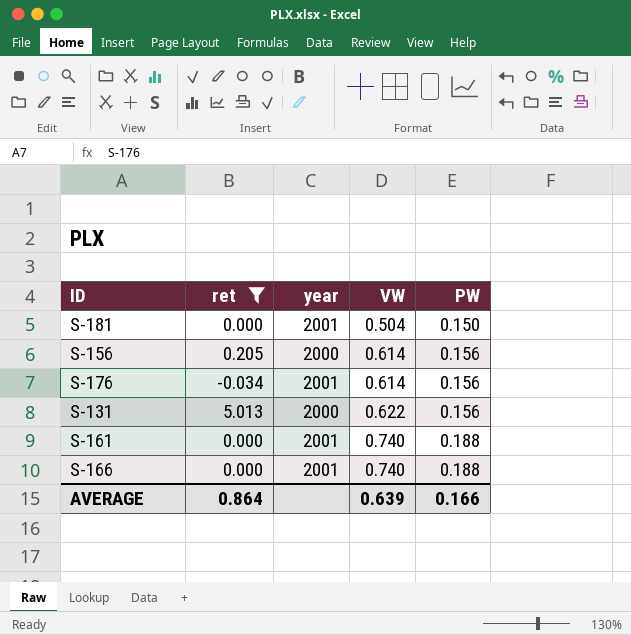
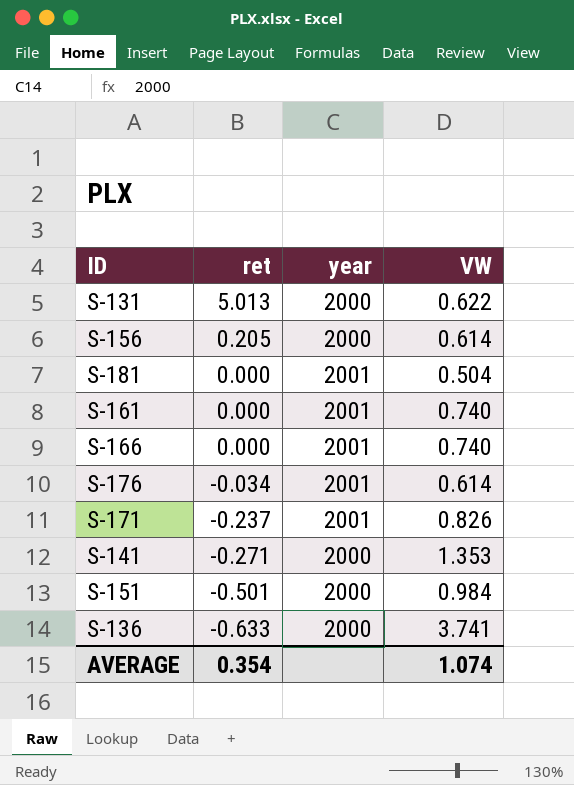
filter: ret >= -0.034 -> none
row order: VW ascending -> ret descending
column PW | position: 5 -> none
AVERAGE | ret: 0.864 -> 0.354
AVERAGE | VW: 0.639 -> 1.074

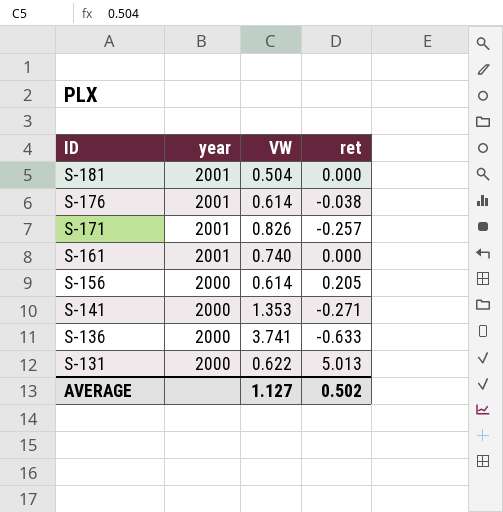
row order: ret descending -> ID descending
column ret | position: 2 -> 4
row S-166: 0.000 | 2001 | 0.740 -> none
row S-151: -0.501 | 2000 | 0.984 -> none
S-176 | ret: -0.034 -> -0.038
S-171 | ret: -0.237 -> -0.257
AVERAGE | VW: 1.074 -> 1.127
AVERAGE | ret: 0.354 -> 0.502

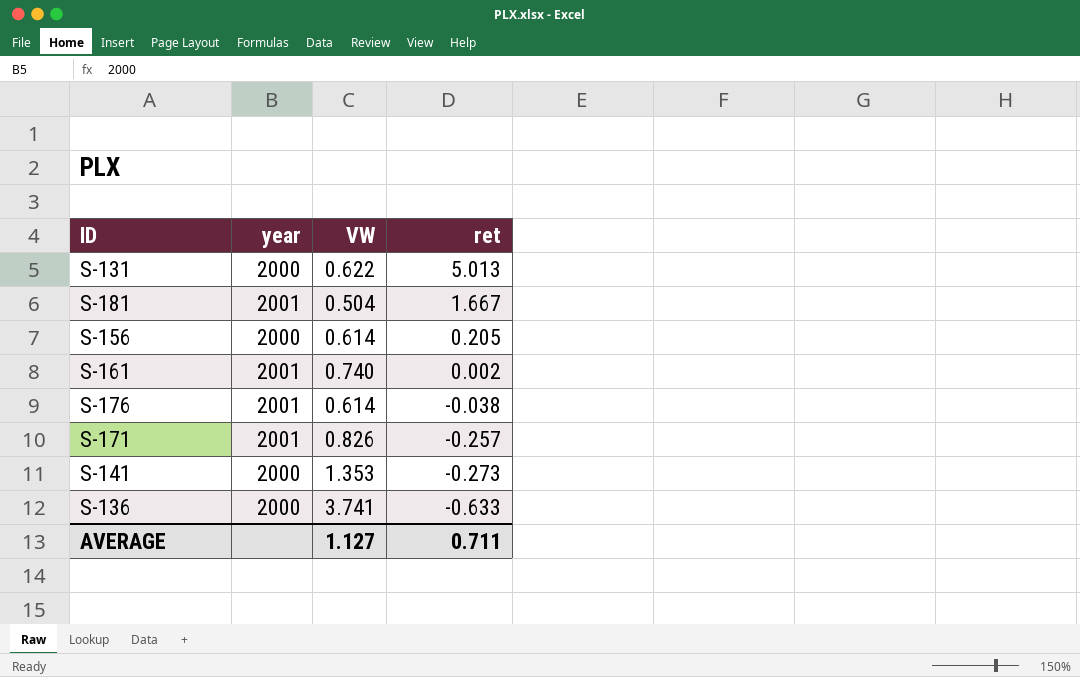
row order: ID descending -> ret descending
S-181 | ret: 0.000 -> 1.667
S-161 | ret: 0.000 -> 0.002
S-141 | ret: -0.271 -> -0.273
AVERAGE | ret: 0.502 -> 0.711

